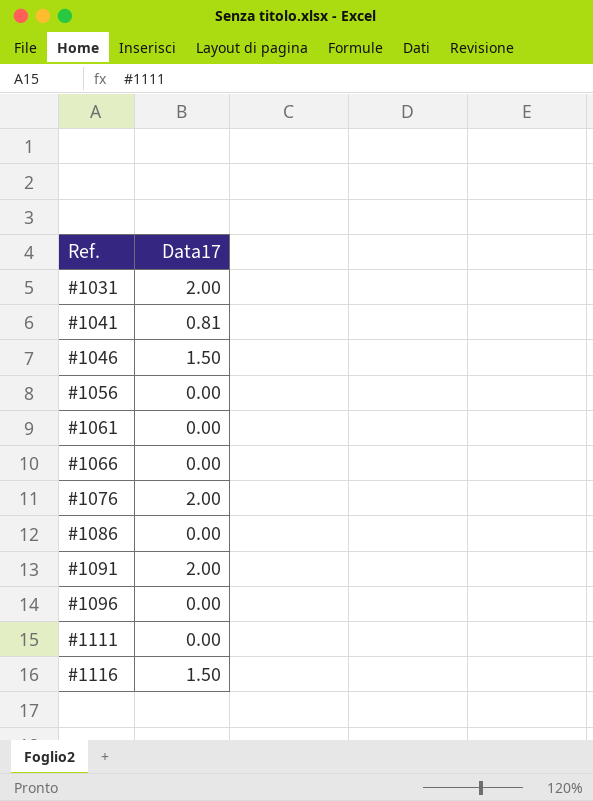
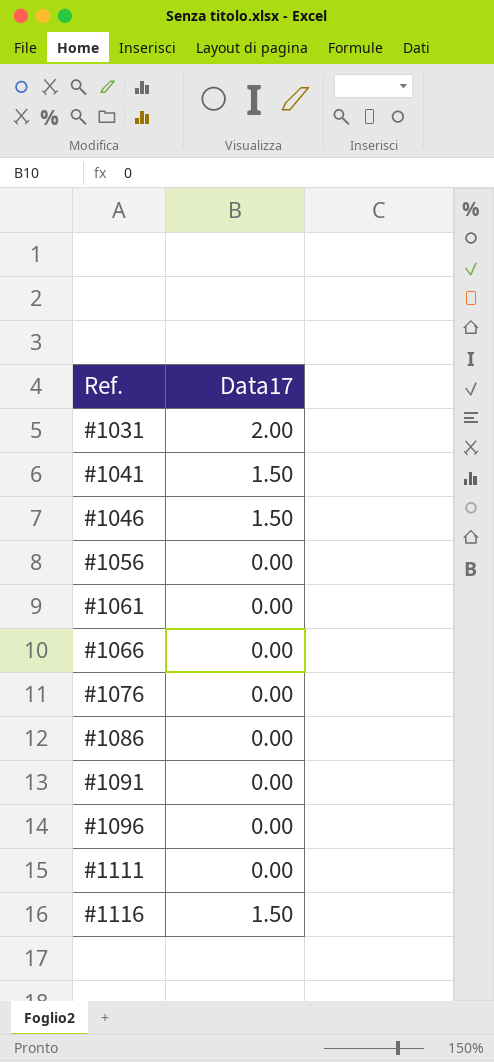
#1041 | Data17: 0.81 -> 1.50
#1076 | Data17: 2.00 -> 0.00
#1091 | Data17: 2.00 -> 0.00

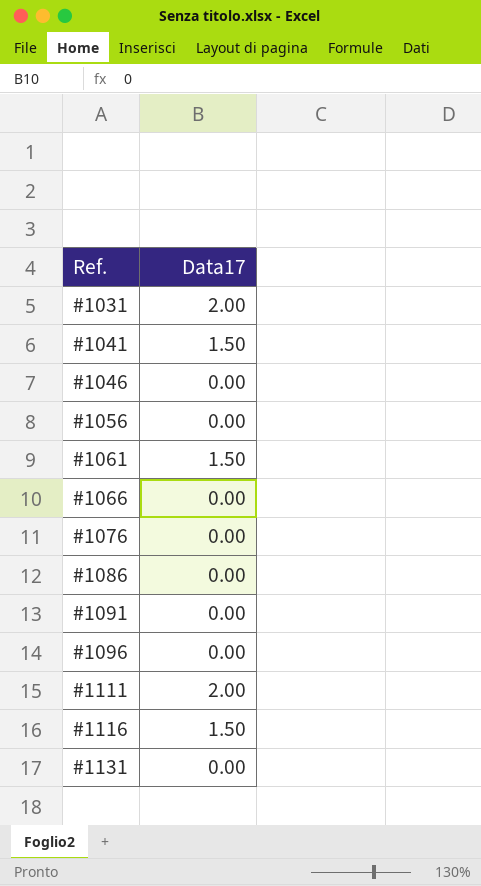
#1046 | Data17: 1.50 -> 0.00
#1061 | Data17: 0.00 -> 1.50
#1111 | Data17: 0.00 -> 2.00
row #1131: none -> 0.00

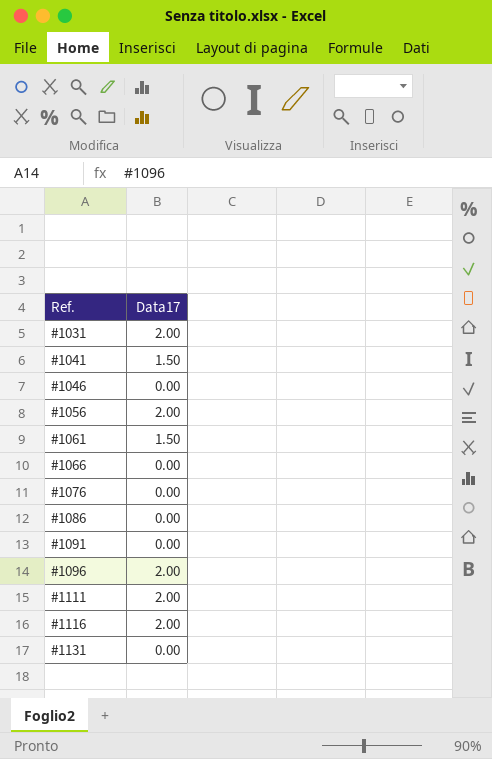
#1056 | Data17: 0.00 -> 2.00
#1096 | Data17: 0.00 -> 2.00
#1116 | Data17: 1.50 -> 2.00

